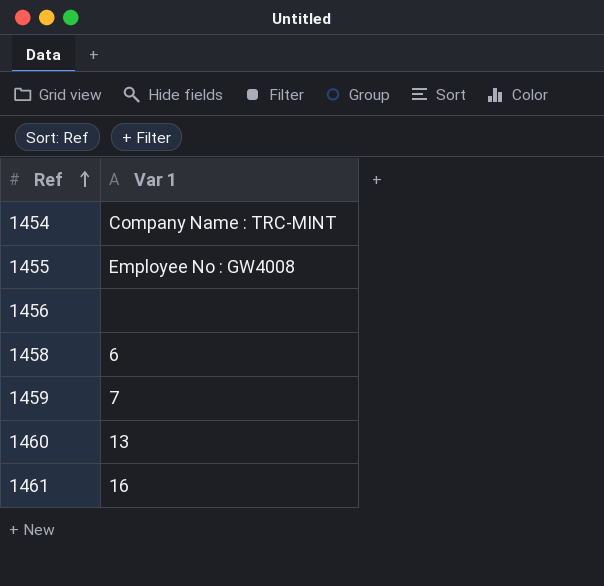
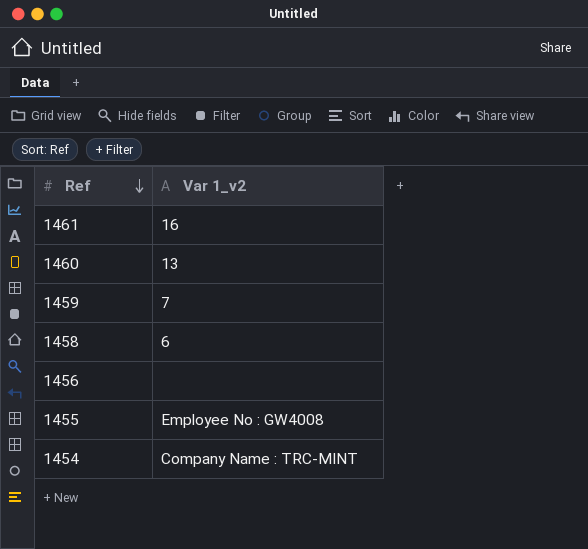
row order: Ref ascending -> Ref descending
column name: Var 1 -> Var 1_v2

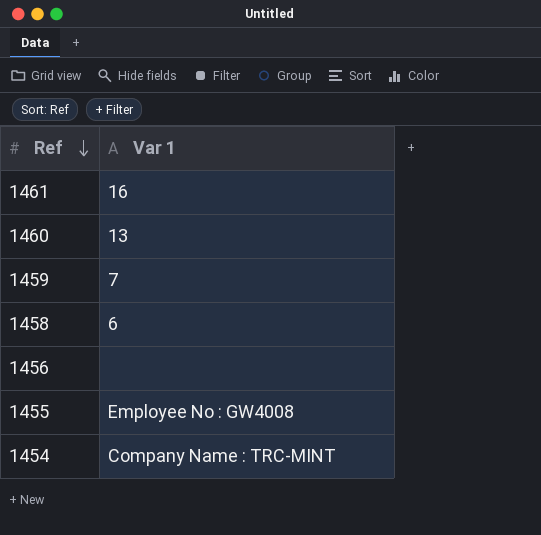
column name: Var 1_v2 -> Var 1

